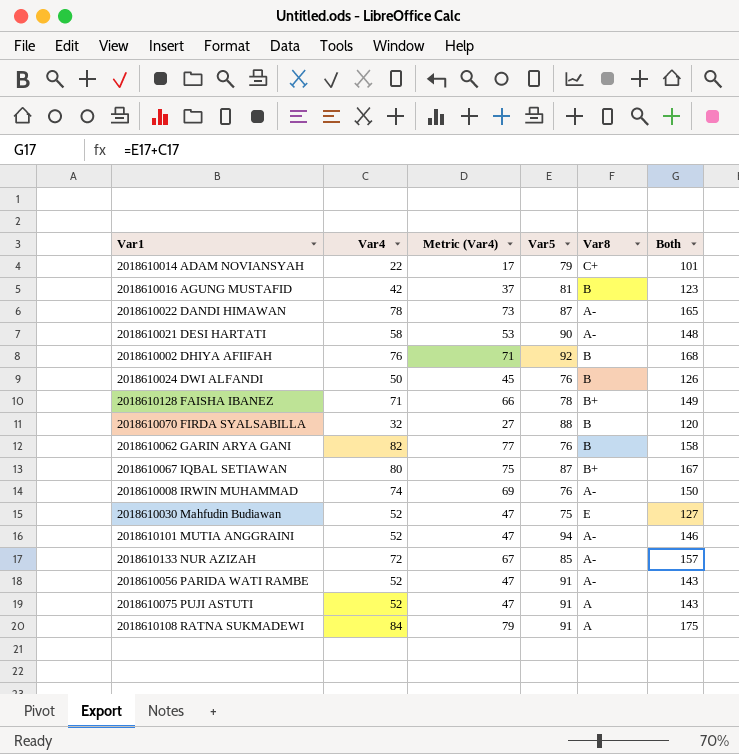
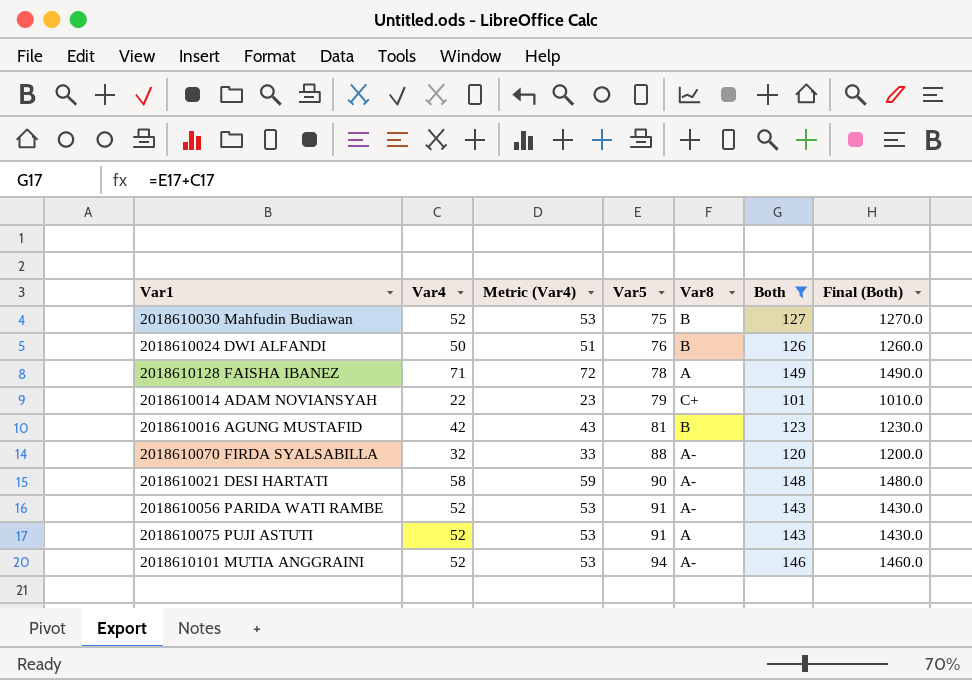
filter: none -> Both <= 149
row order: none -> Var5 ascending
column Metric (Var4) | formula: [Var4] - 5 -> [Var4] + 1
column Final (Both) | formula: none -> [Both] * 10
2018610030 Mahfudin Budiawan | Var8: E -> B
2018610128 FAISHA IBANEZ | Var8: B+ -> A
2018610070 FIRDA SYALSABILLA | Var8: B -> A-

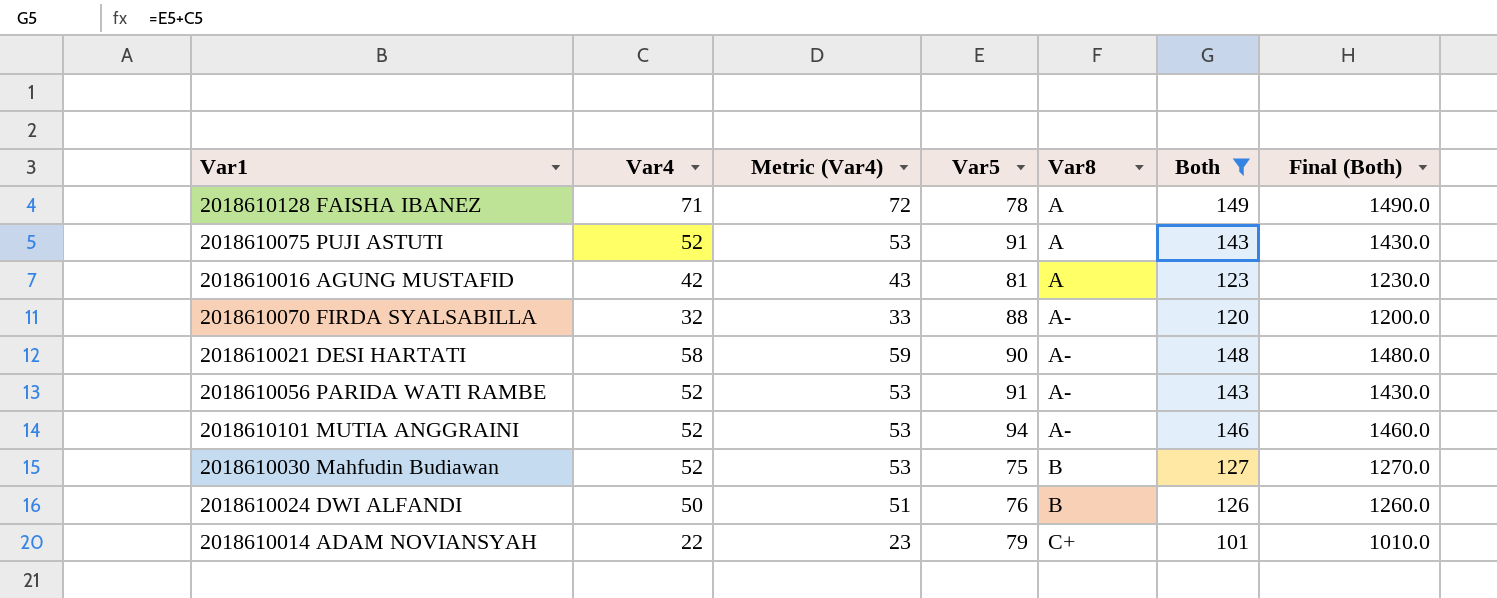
row order: Var5 ascending -> Var8 ascending
2018610016 AGUNG MUSTAFID | Var8: B -> A

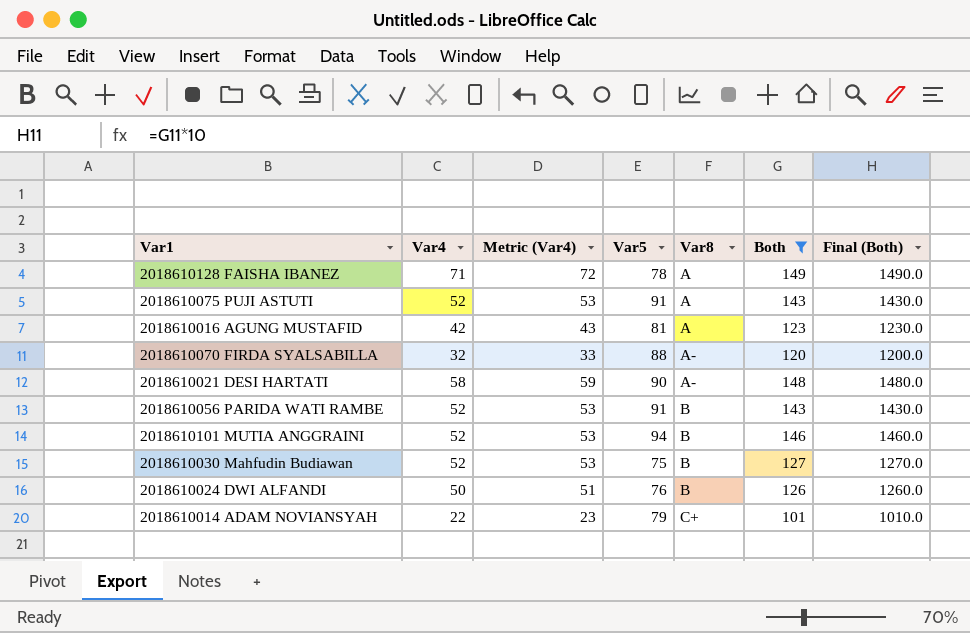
2018610056 PARIDA WATI RAMBE | Var8: A- -> B
2018610101 MUTIA ANGGRAINI | Var8: A- -> B

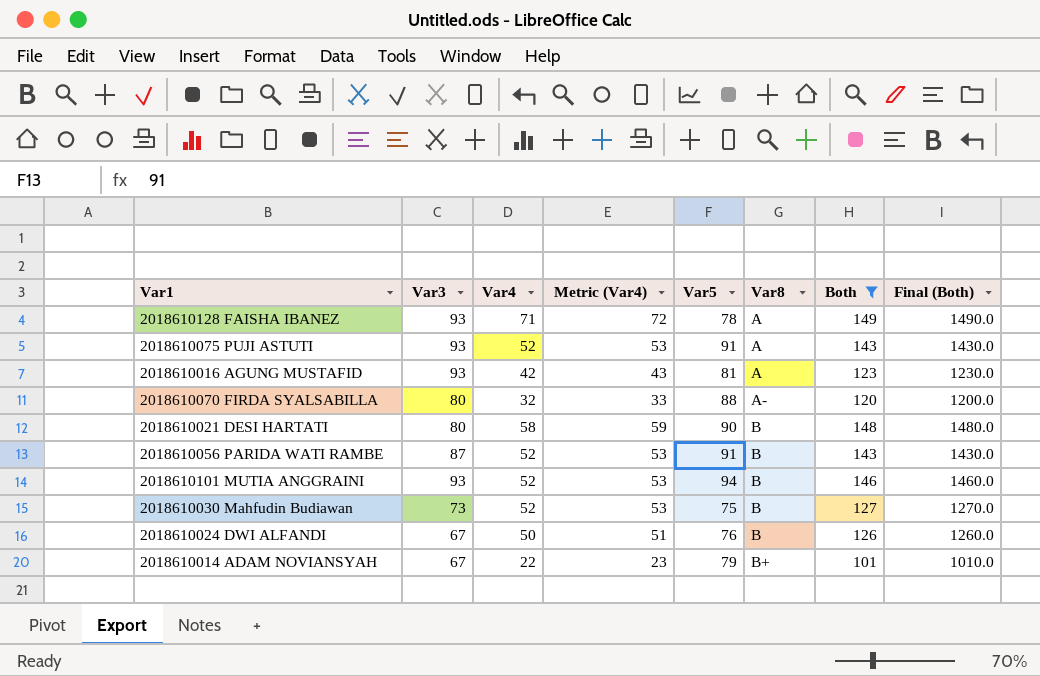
column Var3 | position: none -> 2
2018610021 DESI HARTATI | Var8: A- -> B
2018610014 ADAM NOVIANSYAH | Var8: C+ -> B+

